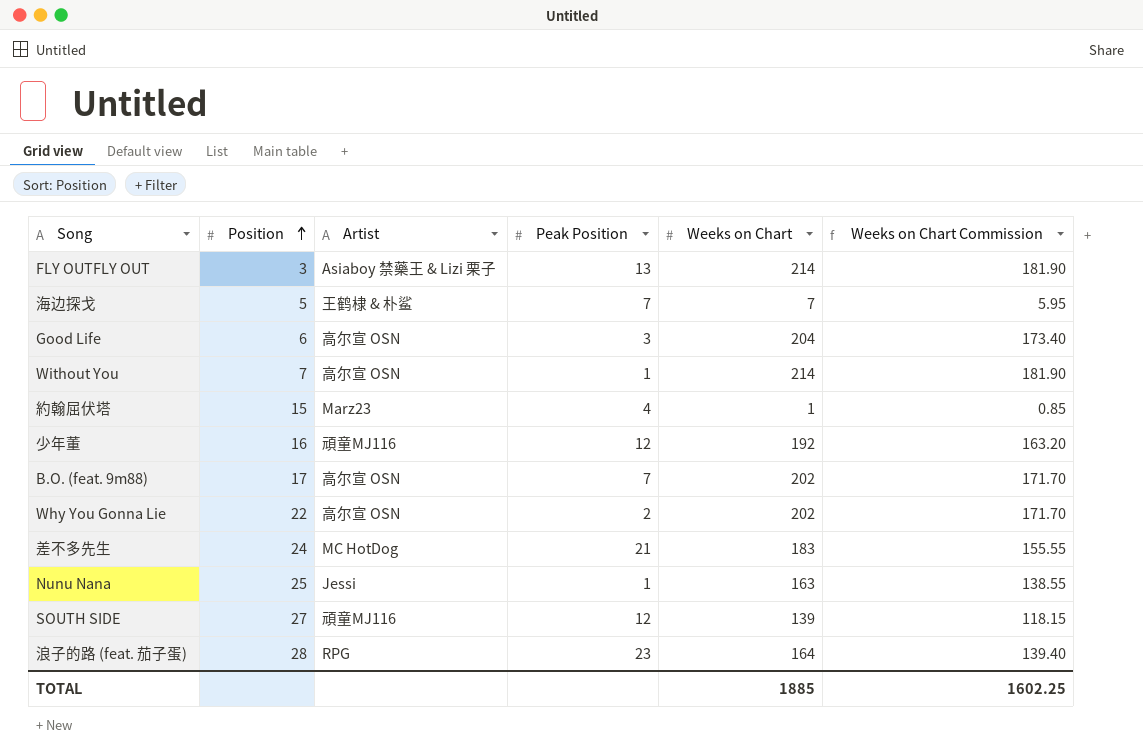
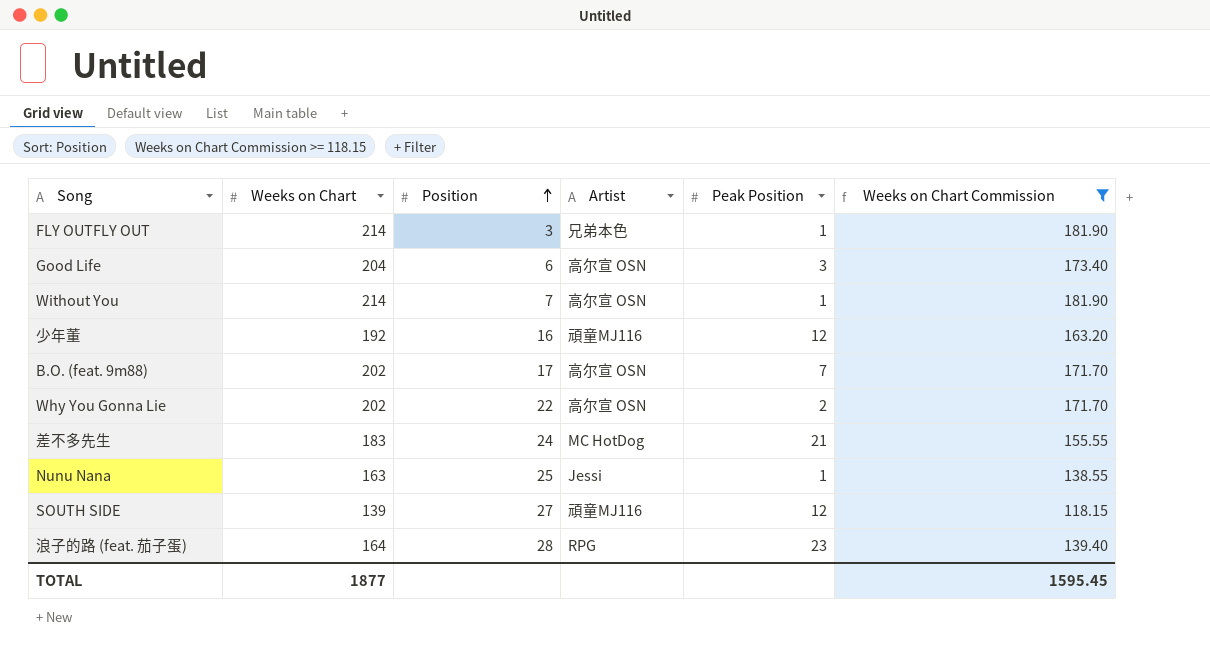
filter: none -> Weeks on Chart Commission >= 118.15
column Weeks on Chart | position: 5 -> 2
FLY OUTFLY OUT | Artist: Asiaboy 禁藥王 & Lizi 栗子 -> 兄弟本色
FLY OUTFLY OUT | Peak Position: 13 -> 1
TOTAL | Weeks on Chart: 1885 -> 1877
TOTAL | Weeks on Chart Commission: 1602.25 -> 1595.45

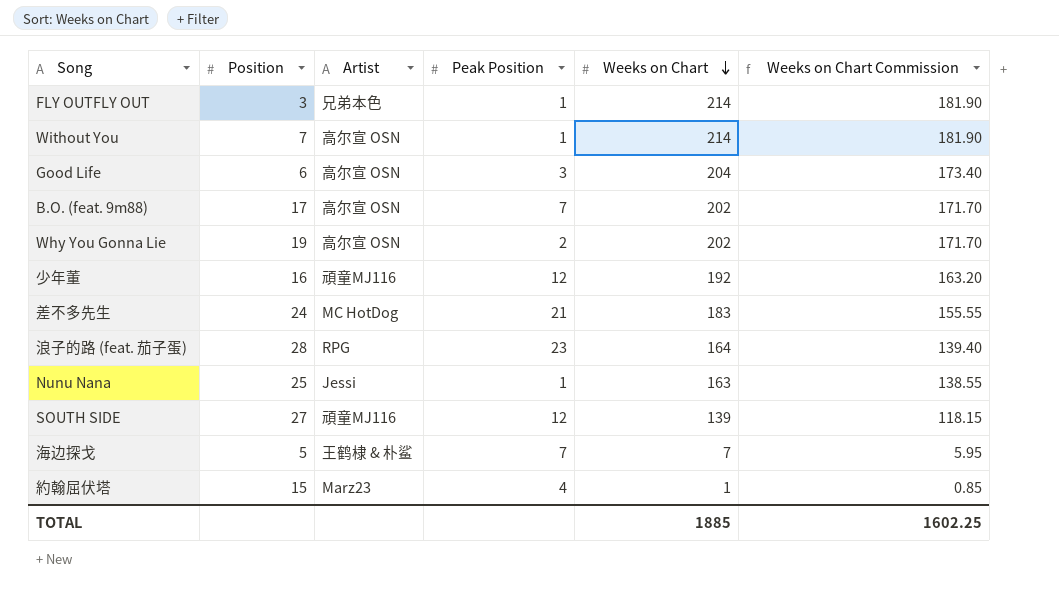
filter: Weeks on Chart Commission >= 118.15 -> none
row order: Position ascending -> Weeks on Chart descending
column Weeks on Chart | position: 2 -> 5
Why You Gonna Lie | Position: 22 -> 19
TOTAL | Weeks on Chart: 1877 -> 1885
TOTAL | Weeks on Chart Commission: 1595.45 -> 1602.25

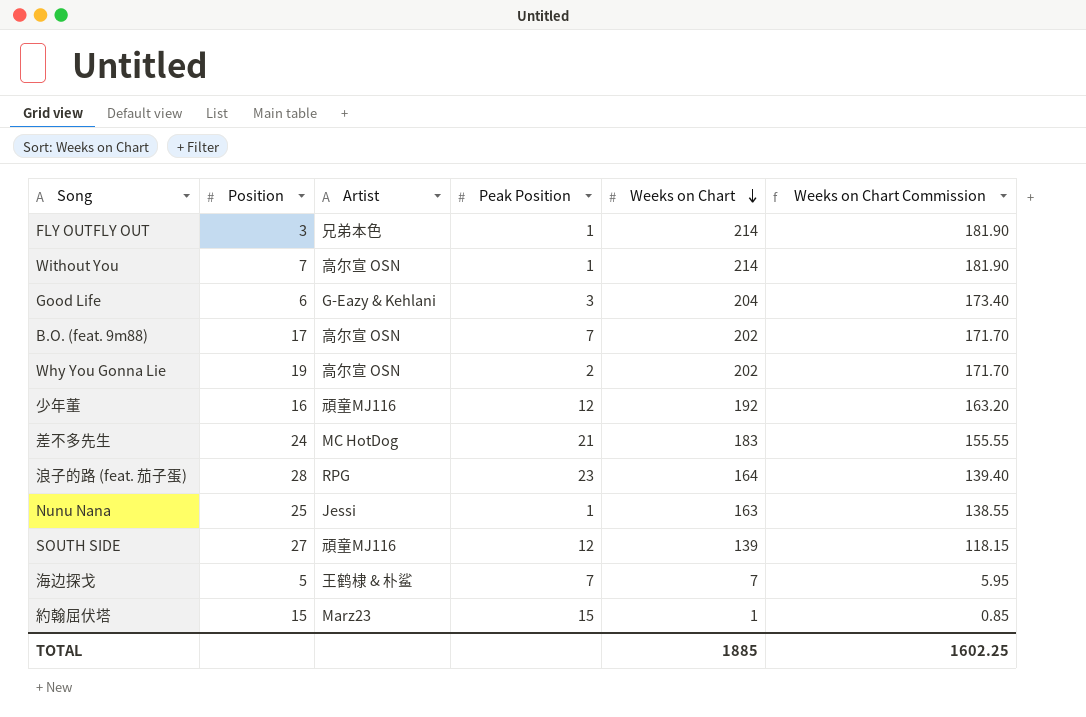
Good Life | Artist: 高尔宣 OSN -> G-Eazy & Kehlani
約翰屈伏塔 | Peak Position: 4 -> 15

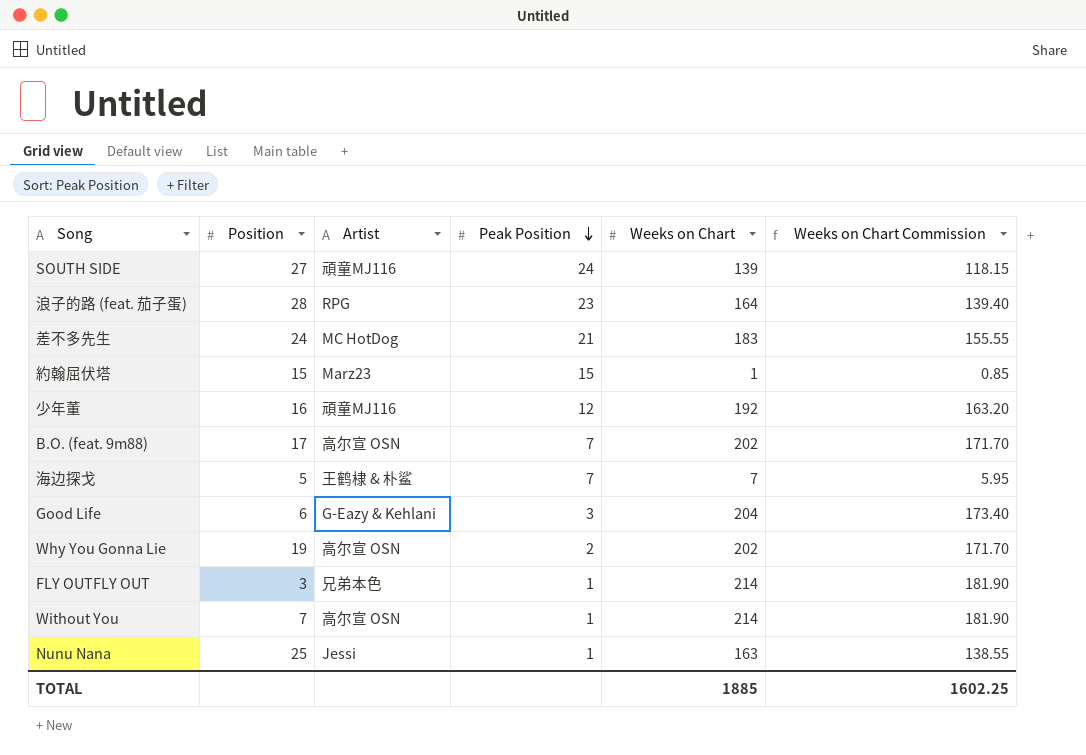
row order: Weeks on Chart descending -> Peak Position descending
SOUTH SIDE | Peak Position: 12 -> 24

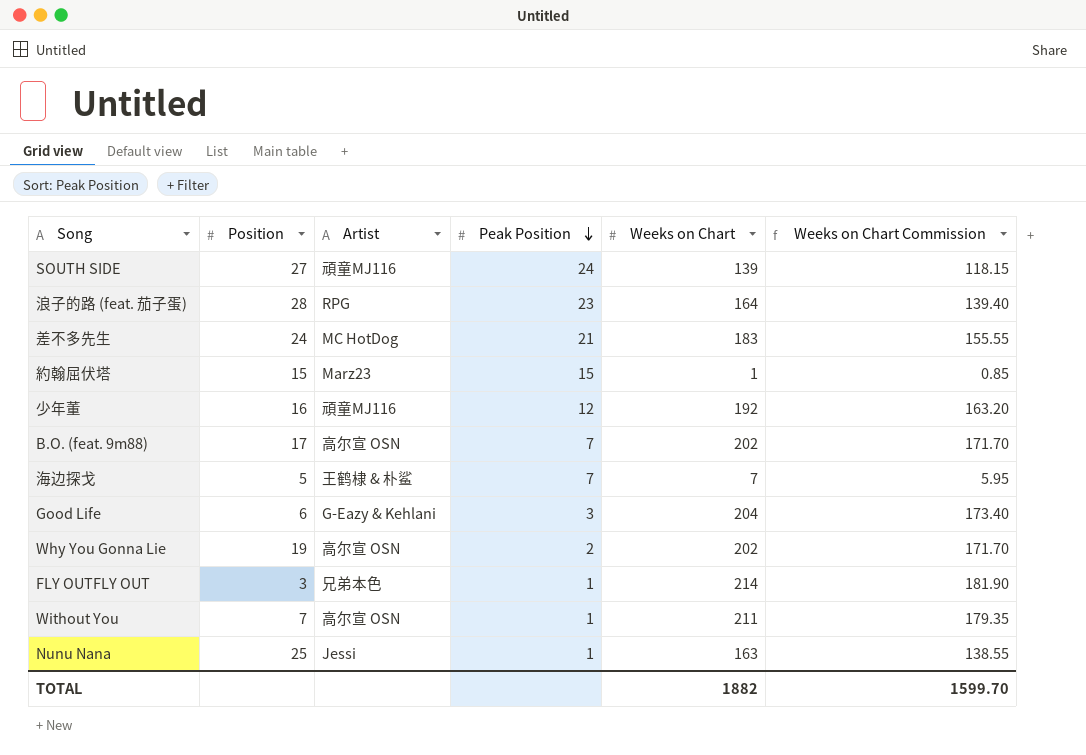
Without You | Weeks on Chart: 214 -> 211
Without You | Weeks on Chart Commission: 181.90 -> 179.35
TOTAL | Weeks on Chart: 1885 -> 1882
TOTAL | Weeks on Chart Commission: 1602.25 -> 1599.70

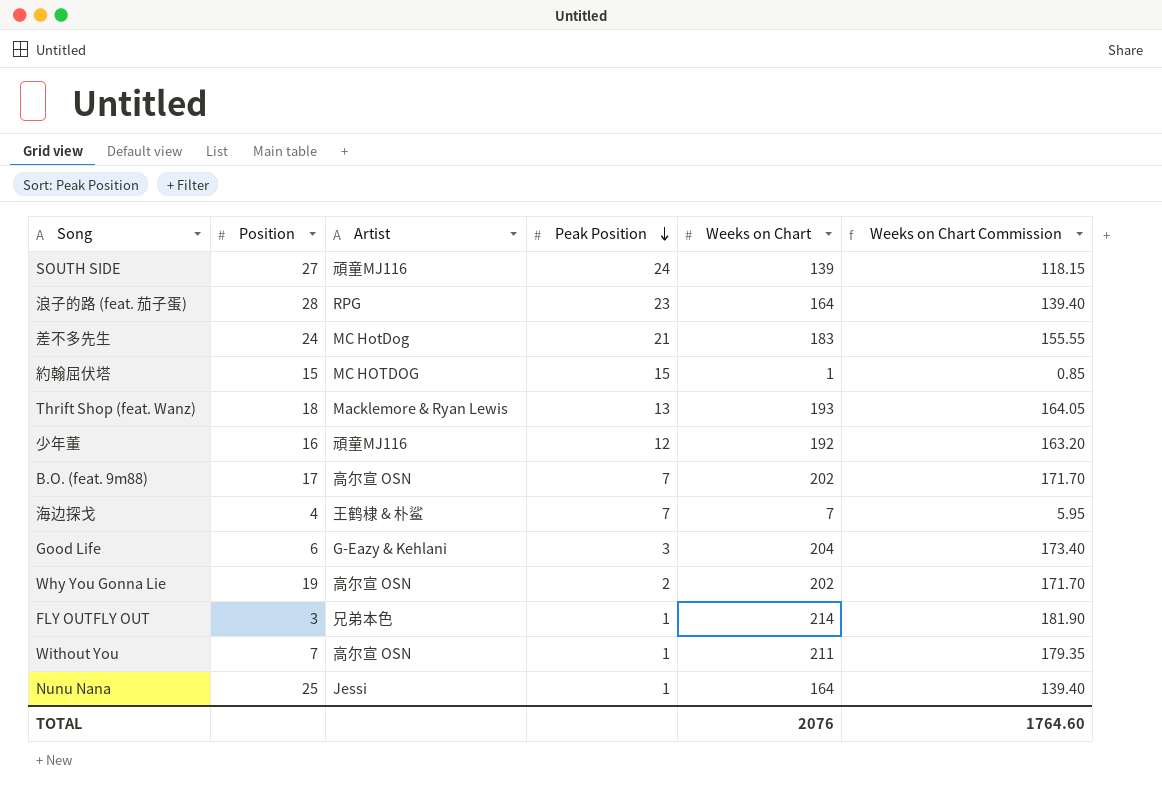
約翰屈伏塔 | Artist: Marz23 -> MC HOTDOG
row Thrift Shop (feat. Wanz): none -> 18 | Macklemore & Ryan Lewis | 13 | 193 | 164.05
海边探戈 | Position: 5 -> 4
Nunu Nana | Weeks on Chart: 163 -> 164
Nunu Nana | Weeks on Chart Commission: 138.55 -> 139.40
TOTAL | Weeks on Chart: 1882 -> 2076
TOTAL | Weeks on Chart Commission: 1599.70 -> 1764.60

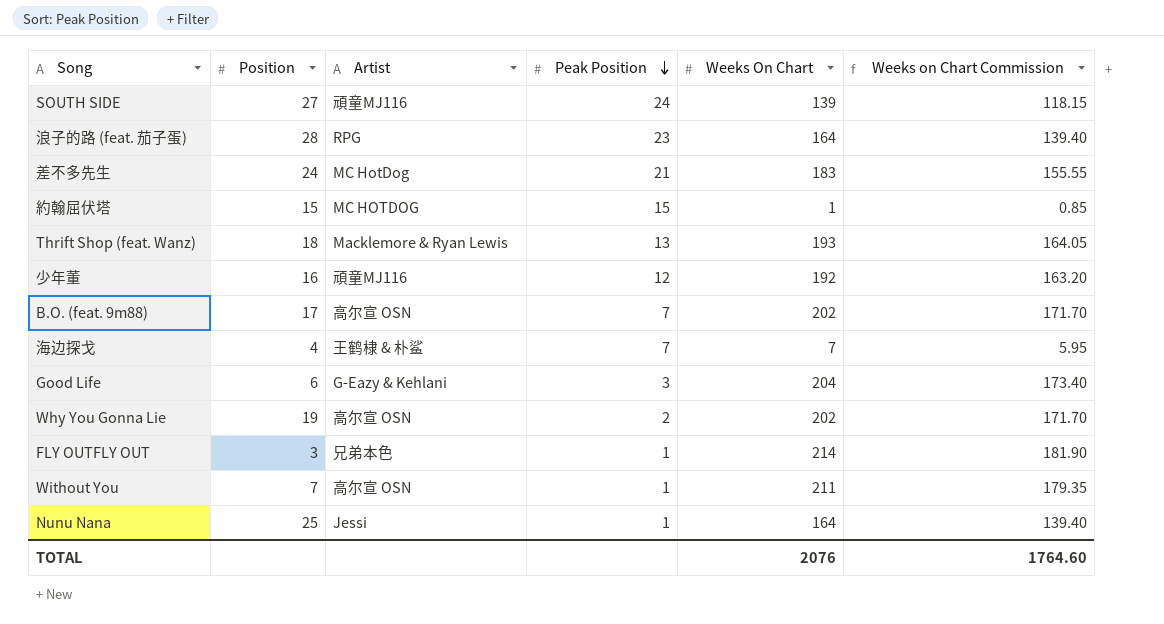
column name: Weeks on Chart -> Weeks On Chart

